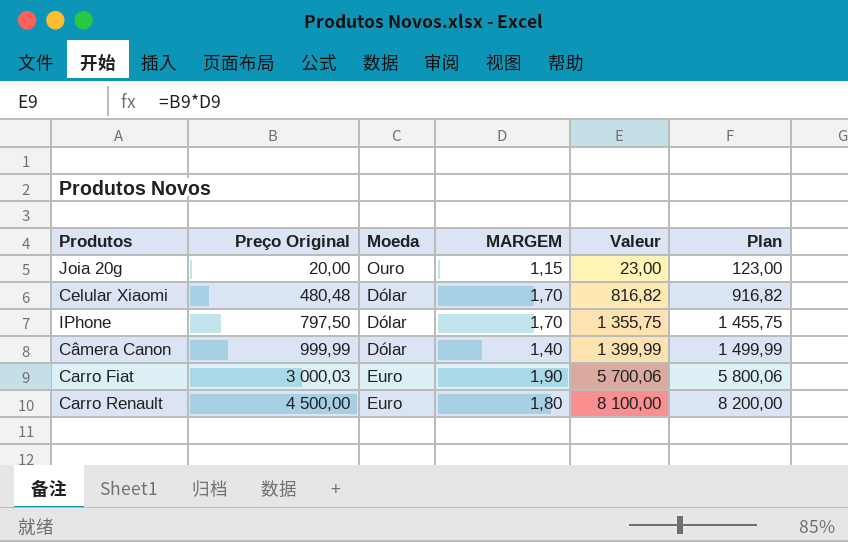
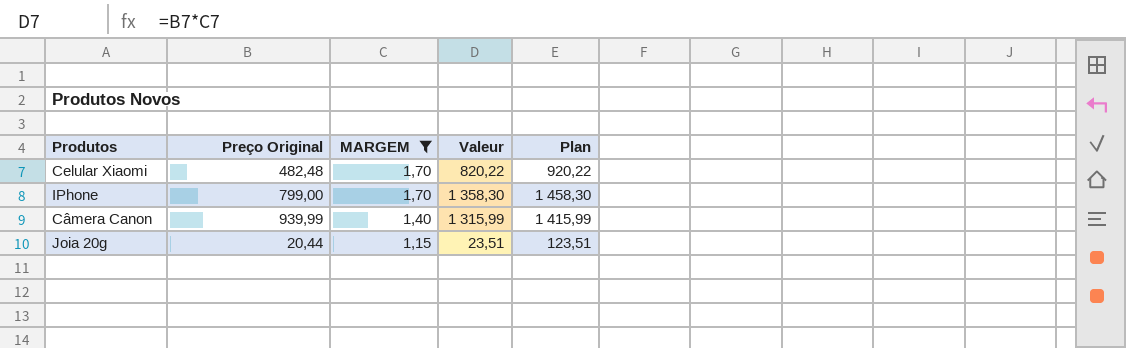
filter: none -> MARGEM <= 1,70
row order: Preço Original ascending -> MARGEM descending
column Moeda | position: 3 -> none
Celular Xiaomi | Preço Original: 480,48 -> 482,48
Celular Xiaomi | Valeur: 816,82 -> 820,22
Celular Xiaomi | Plan: 916,82 -> 920,22
IPhone | Preço Original: 797,50 -> 799,00
IPhone | Valeur: 1 355,75 -> 1 358,30
IPhone | Plan: 1 455,75 -> 1 458,30
Câmera Canon | Preço Original: 999,99 -> 939,99
Câmera Canon | Valeur: 1 399,99 -> 1 315,99
Câmera Canon | Plan: 1 499,99 -> 1 415,99
Joia 20g | Preço Original: 20,00 -> 20,44
Joia 20g | Valeur: 23,00 -> 23,51
Joia 20g | Plan: 123,00 -> 123,51

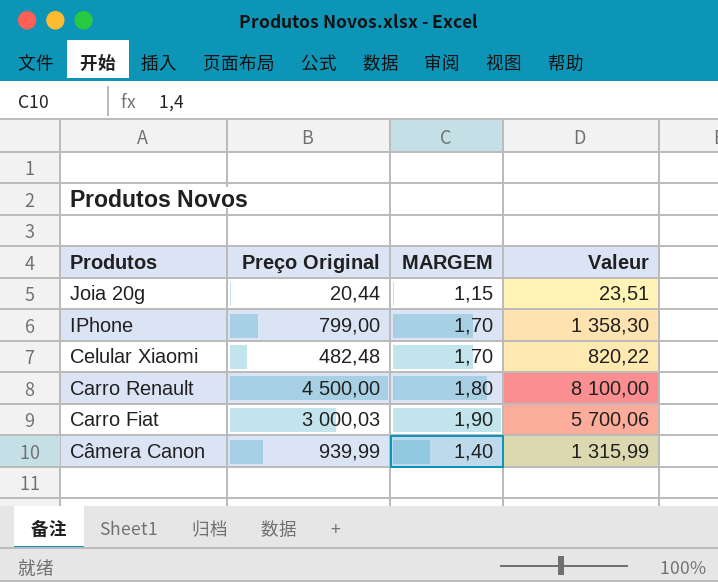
filter: MARGEM <= 1,70 -> none
row order: MARGEM descending -> Produtos descending
column Plan | formula: [Valeur] + 100 -> none

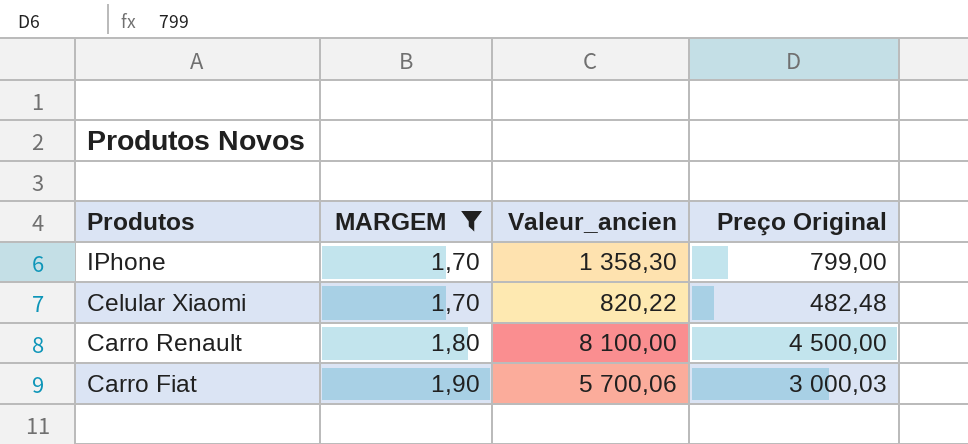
filter: none -> MARGEM >= 1,70
column name: Valeur -> Valeur_ancien
column Preço Original | position: 2 -> 4

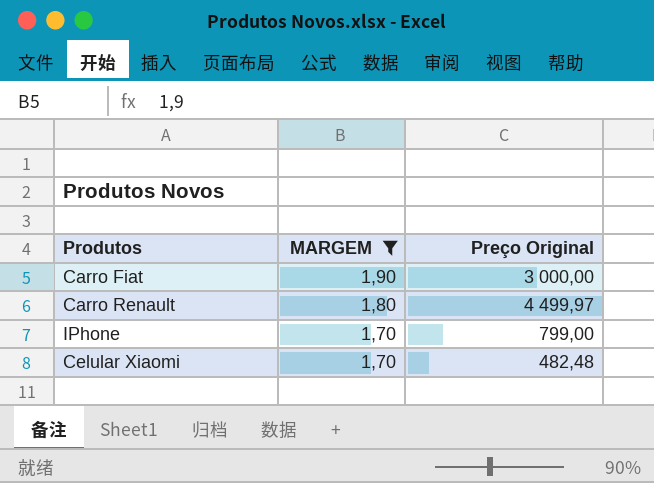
row order: Produtos descending -> MARGEM descending
column Valeur_ancien | formula: [MARGEM] * [Preço Original] -> none
Carro Fiat | Preço Original: 3 000,03 -> 3 000,00
Carro Renault | Preço Original: 4 500,00 -> 4 499,97

